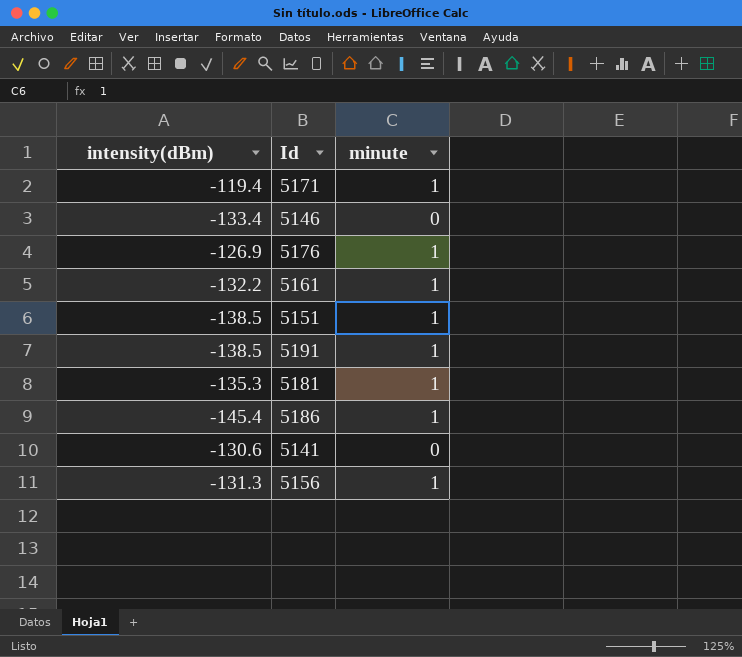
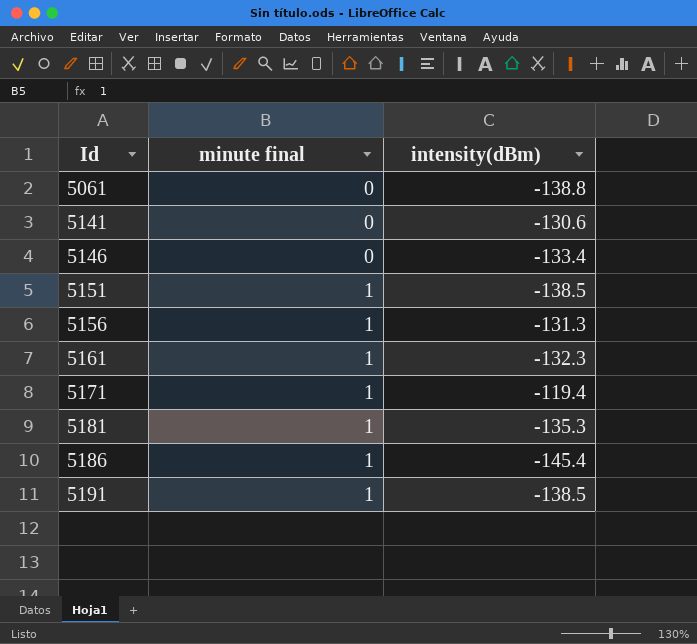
row order: none -> Id ascending
column name: minute -> minute final
column intensity(dBm) | position: 1 -> 3
row 5176: -126.9 | 1 -> none
row 5061: none -> 0 | -138.8
5161 | intensity(dBm): -132.2 -> -132.3

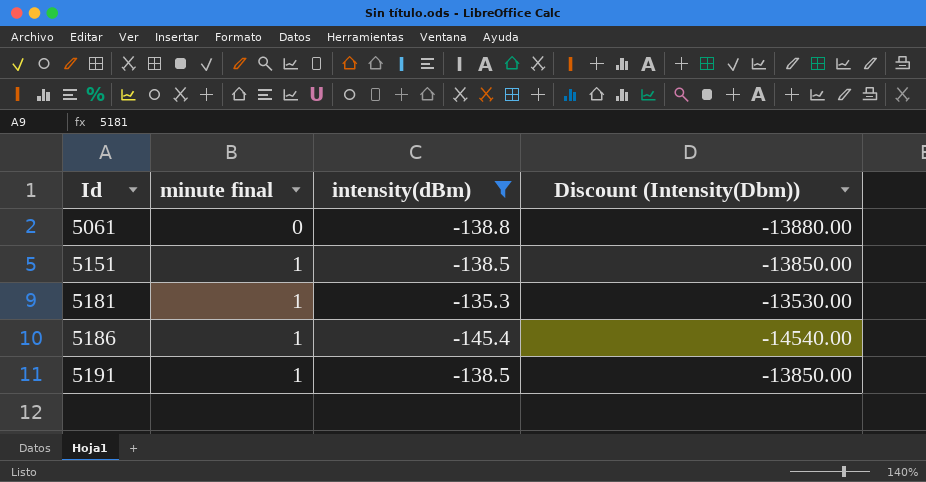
filter: none -> intensity(dBm) <= -135.3
column Discount (Intensity(Dbm)) | formula: none -> [intensity(dBm)] * 100

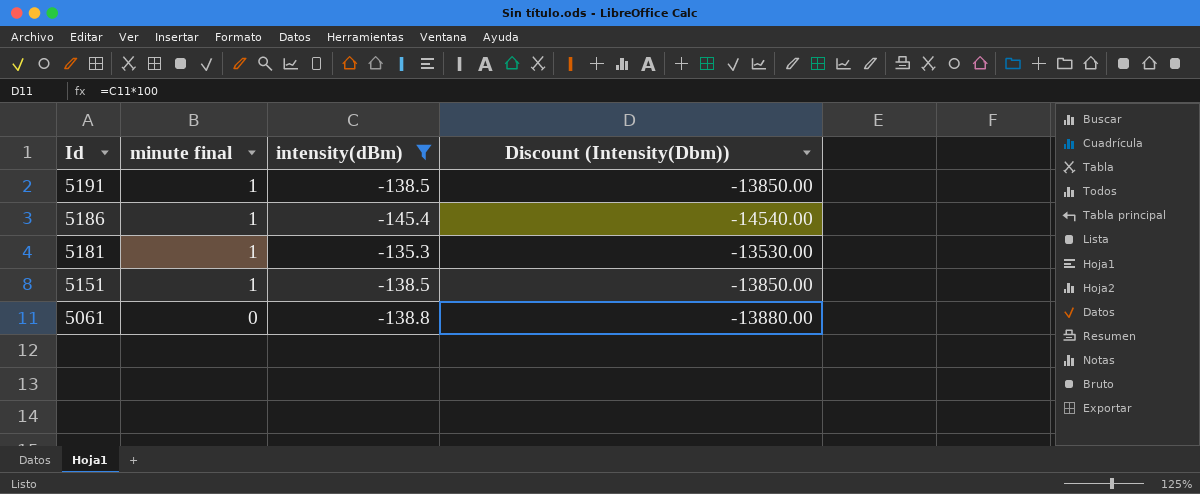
row order: Id ascending -> Id descending

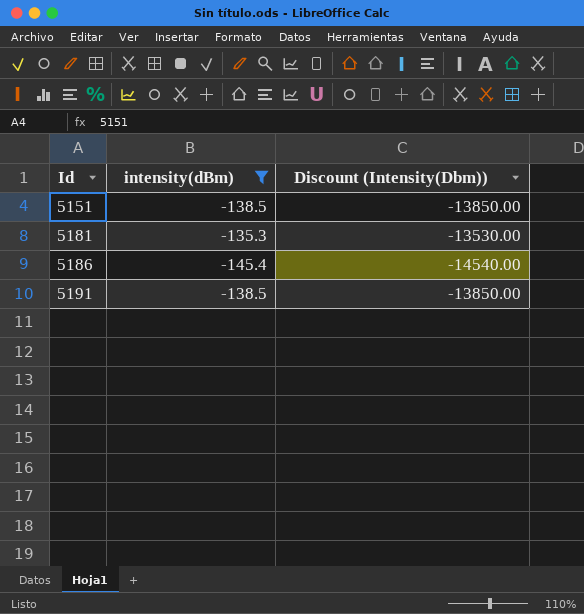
row order: Id descending -> Id ascending
column minute final | position: 2 -> none
row 5061: 0 | -138.8 | -13880.00 -> none

